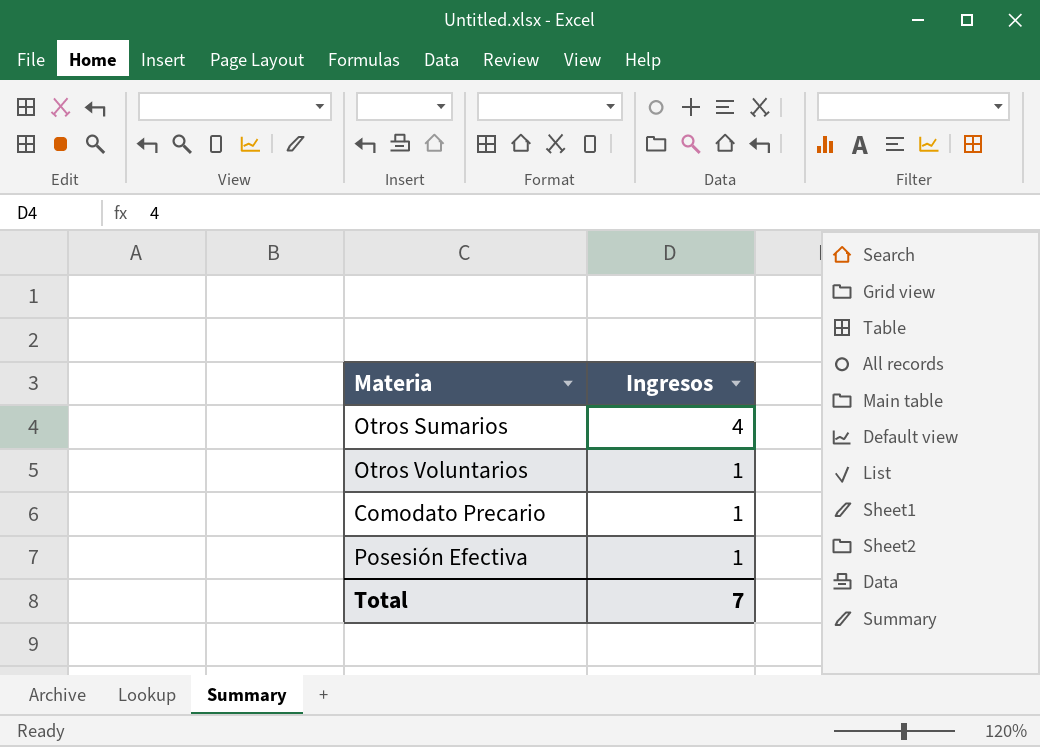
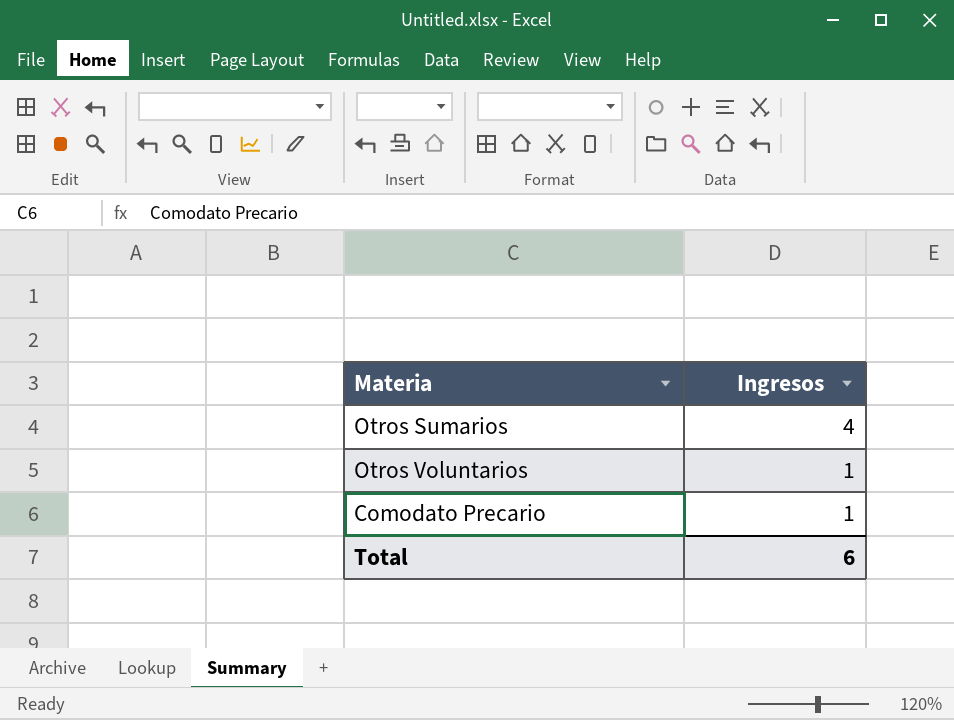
row Posesión Efectiva: 1 -> none
Total | Ingresos: 7 -> 6

